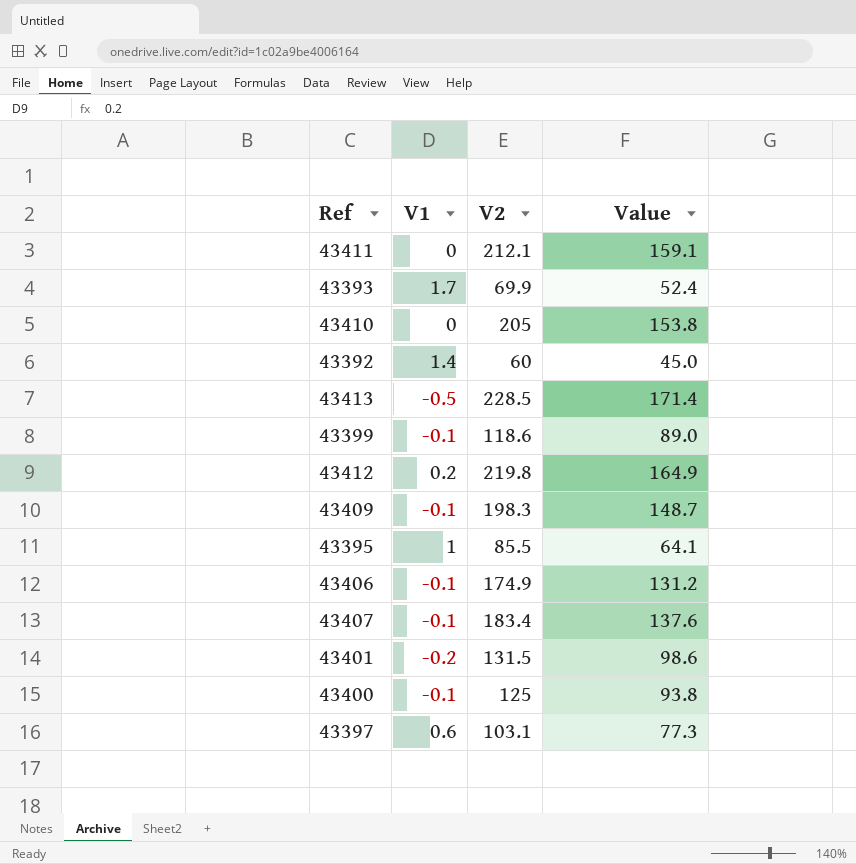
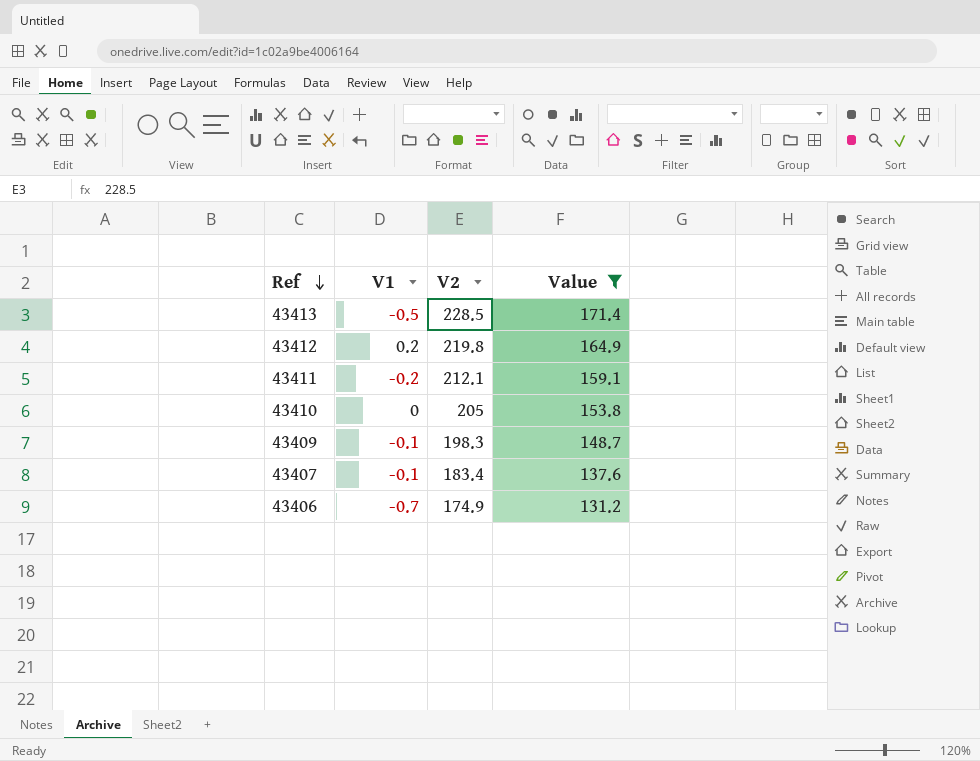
filter: none -> Value >= 131.2
row order: none -> Ref descending
43411 | V1: 0 -> -0.2
43406 | V1: -0.1 -> -0.7

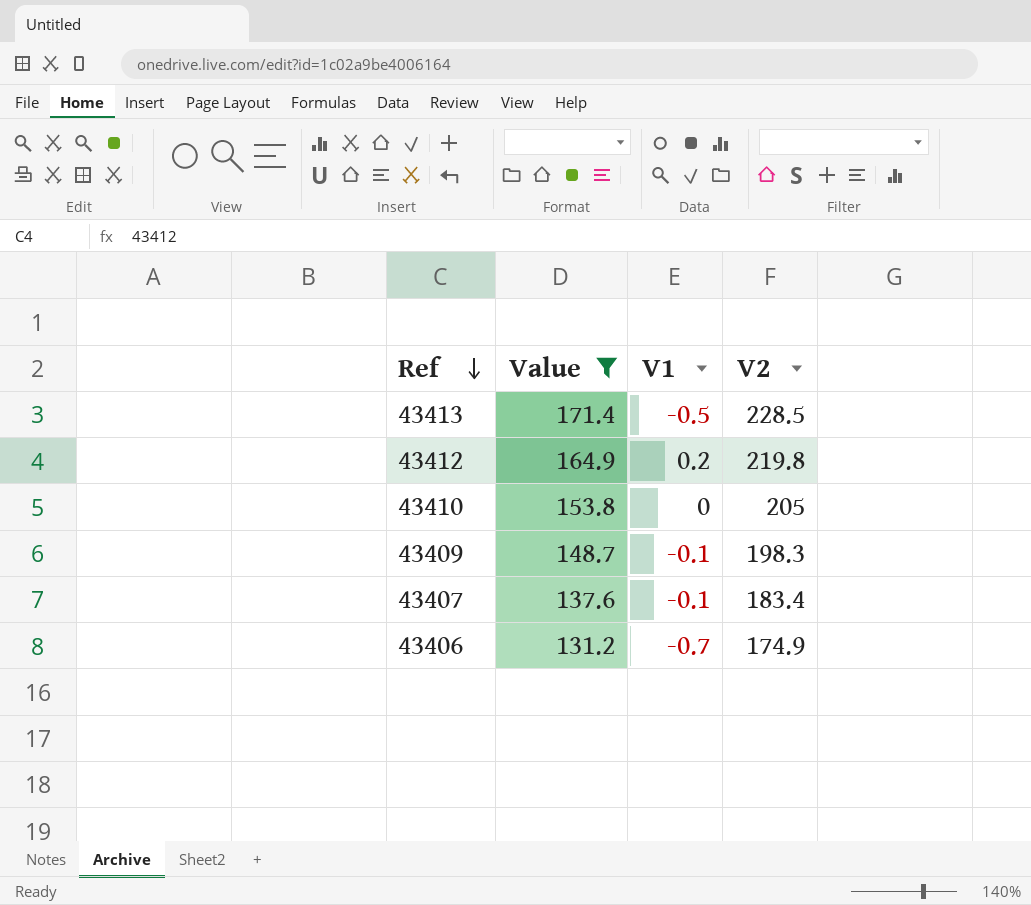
column Value | position: 4 -> 2
row 43411: -0.2 | 212.1 | 159.1 -> none

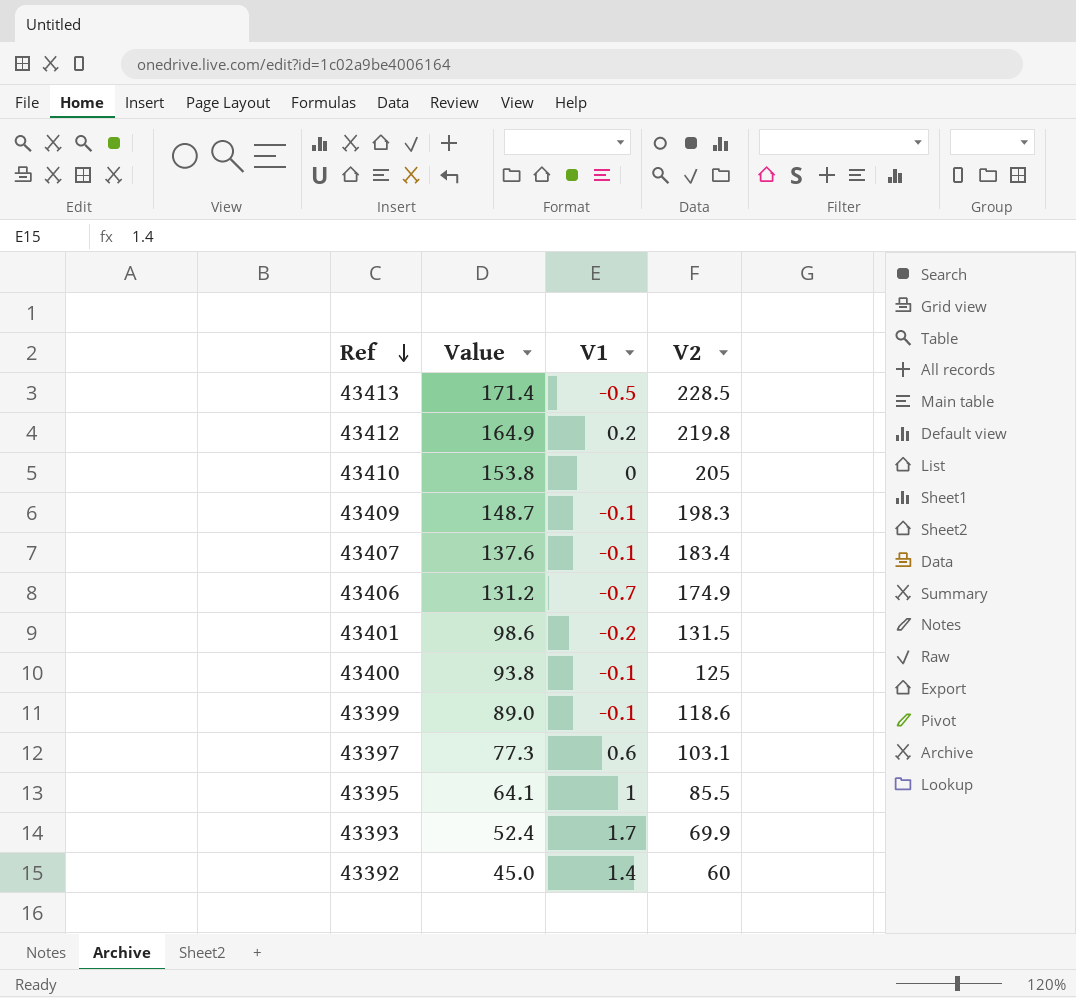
filter: Value >= 131.2 -> none

